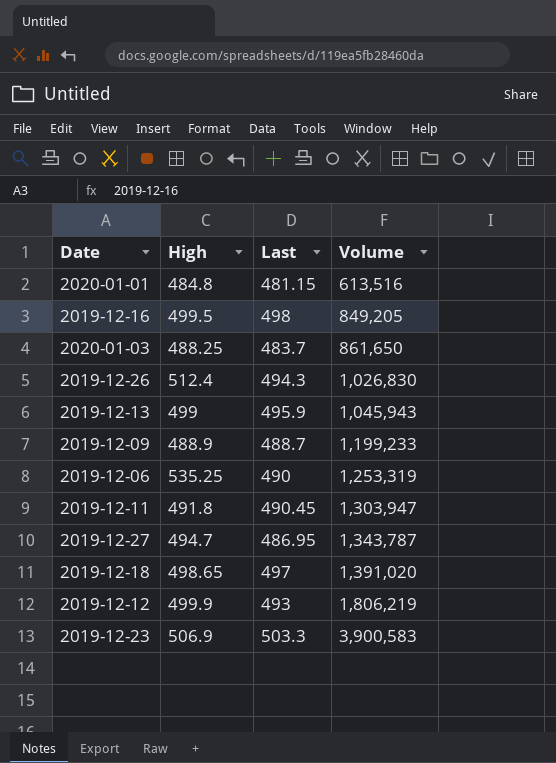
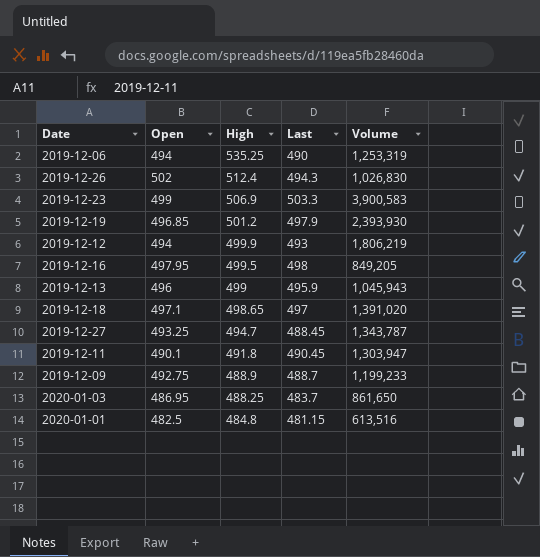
row order: Volume ascending -> High descending
column Open | position: none -> 2
row 2019-12-19: none -> 496.85 | 501.2 | 497.9 | 2,393,930
2019-12-27 | Last: 486.95 -> 488.45

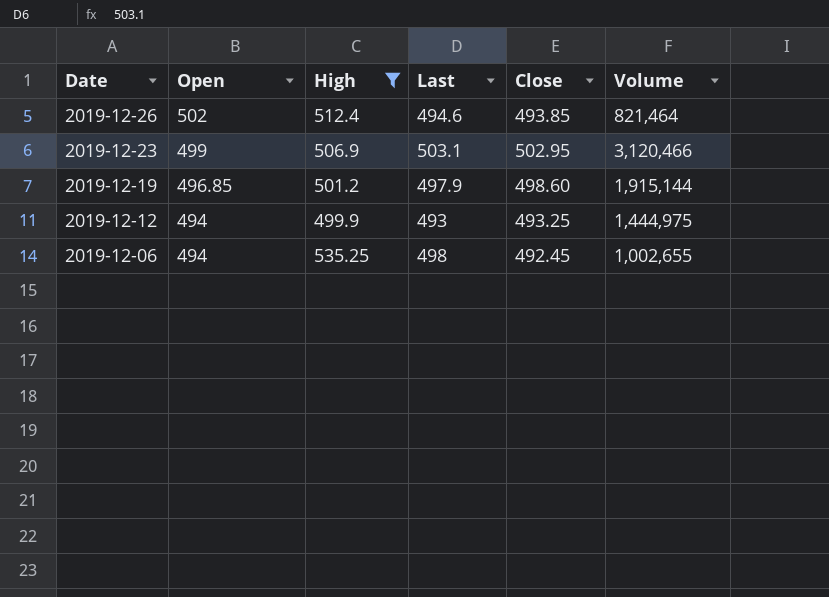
filter: none -> High >= 499.9
row order: High descending -> Date descending
column Close | position: none -> 5
2019-12-26 | Last: 494.3 -> 494.6
2019-12-26 | Volume: 1,026,830 -> 821,464
2019-12-23 | Last: 503.3 -> 503.1
2019-12-23 | Volume: 3,900,583 -> 3,120,466
2019-12-19 | Volume: 2,393,930 -> 1,915,144
2019-12-12 | Volume: 1,806,219 -> 1,444,975
2019-12-06 | Last: 490 -> 498
2019-12-06 | Volume: 1,253,319 -> 1,002,655

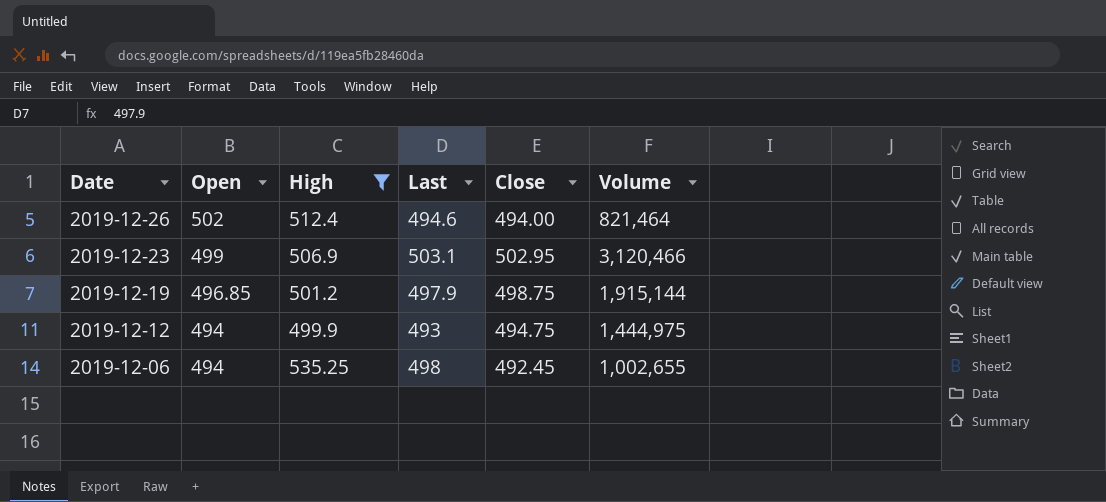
2019-12-26 | Close: 493.85 -> 494.00
2019-12-19 | Close: 498.60 -> 498.75
2019-12-12 | Close: 493.25 -> 494.75

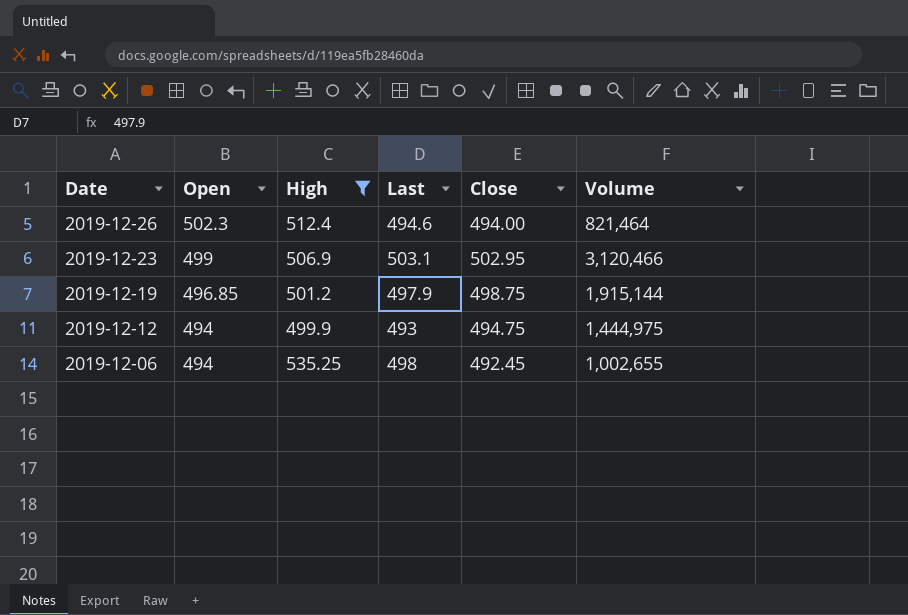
2019-12-26 | Open: 502 -> 502.3

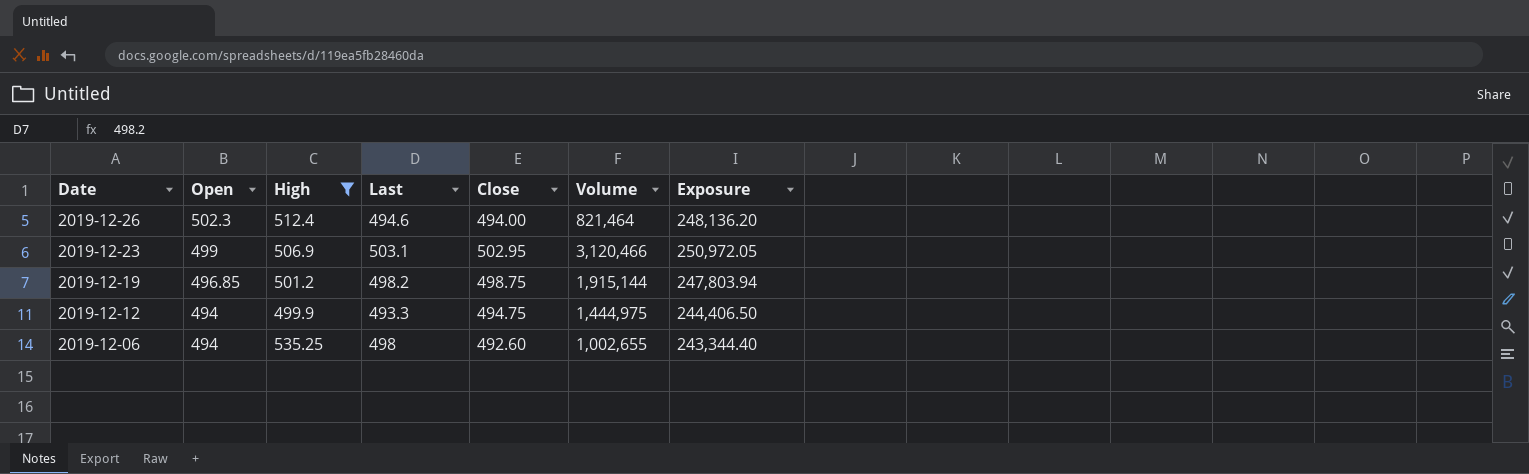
column Exposure | formula: none -> [Open] * [Close]
2019-12-19 | Last: 497.9 -> 498.2
2019-12-12 | Last: 493 -> 493.3
2019-12-06 | Close: 492.45 -> 492.60

